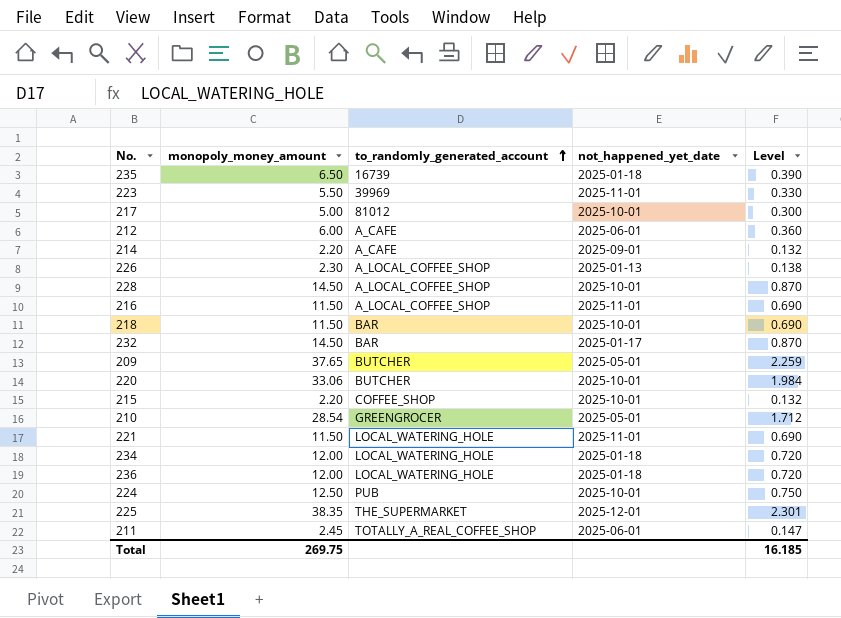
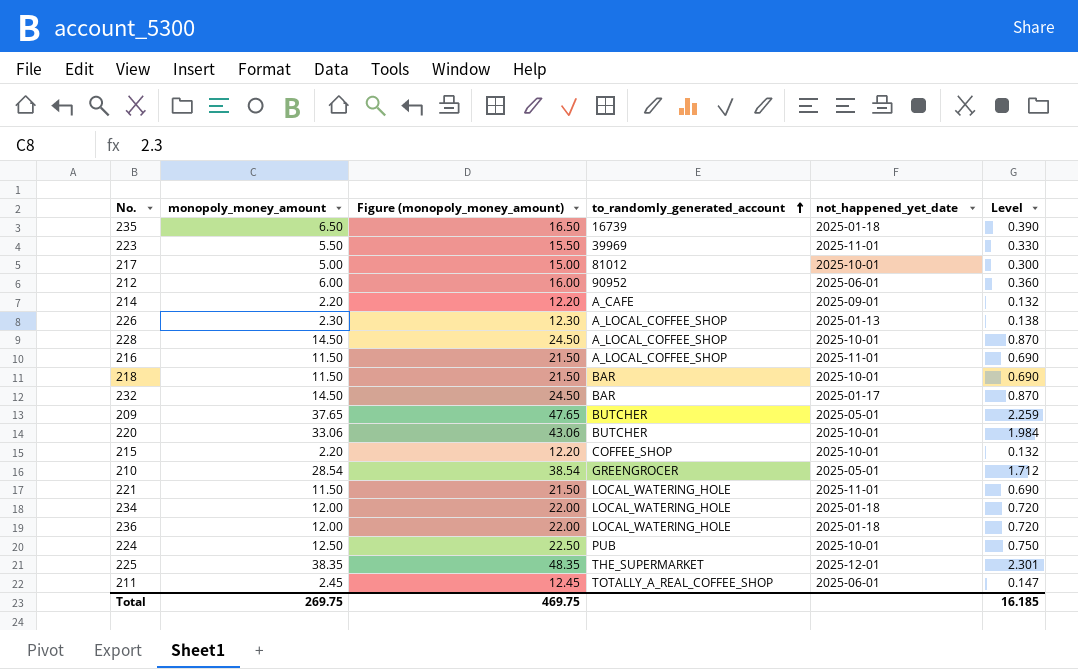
column Figure (monopoly_money_amount) | formula: none -> [monopoly_money_amount] + 10
212 | to_randomly_generated_account: A_CAFE -> 90952

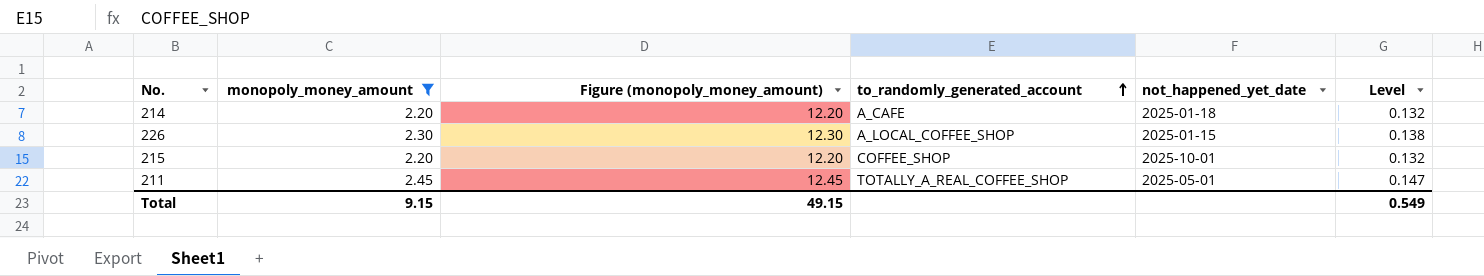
filter: none -> monopoly_money_amount <= 2.45
214 | not_happened_yet_date: 2025-09-01 -> 2025-01-18
226 | not_happened_yet_date: 2025-01-13 -> 2025-01-15
211 | not_happened_yet_date: 2025-06-01 -> 2025-05-01
Total | monopoly_money_amount: 269.75 -> 9.15
Total | Figure (monopoly_money_amount): 469.75 -> 49.15
Total | Level: 16.185 -> 0.549

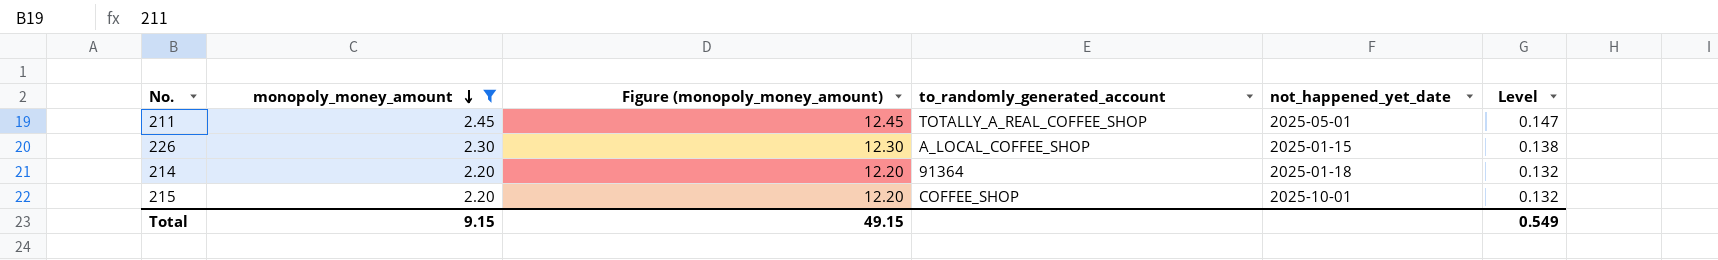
row order: to_randomly_generated_account ascending -> monopoly_money_amount descending
214 | to_randomly_generated_account: A_CAFE -> 91364

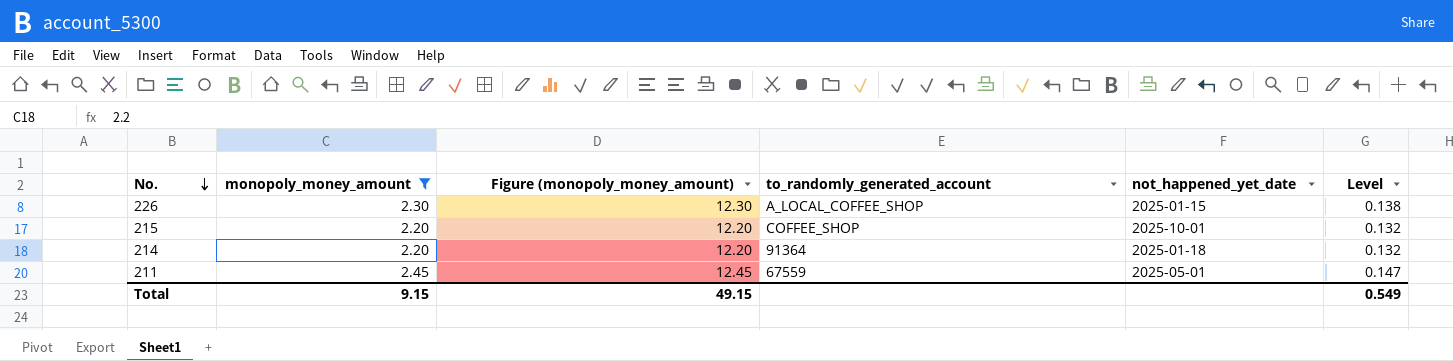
row order: monopoly_money_amount descending -> No. descending
211 | to_randomly_generated_account: TOTALLY_A_REAL_COFFEE_SHOP -> 67559

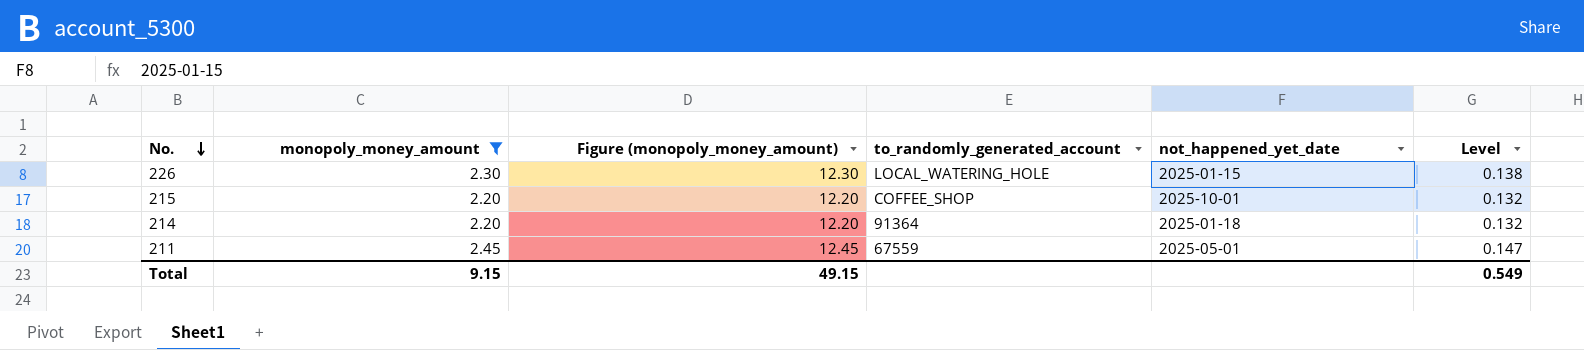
226 | to_randomly_generated_account: A_LOCAL_COFFEE_SHOP -> LOCAL_WATERING_HOLE

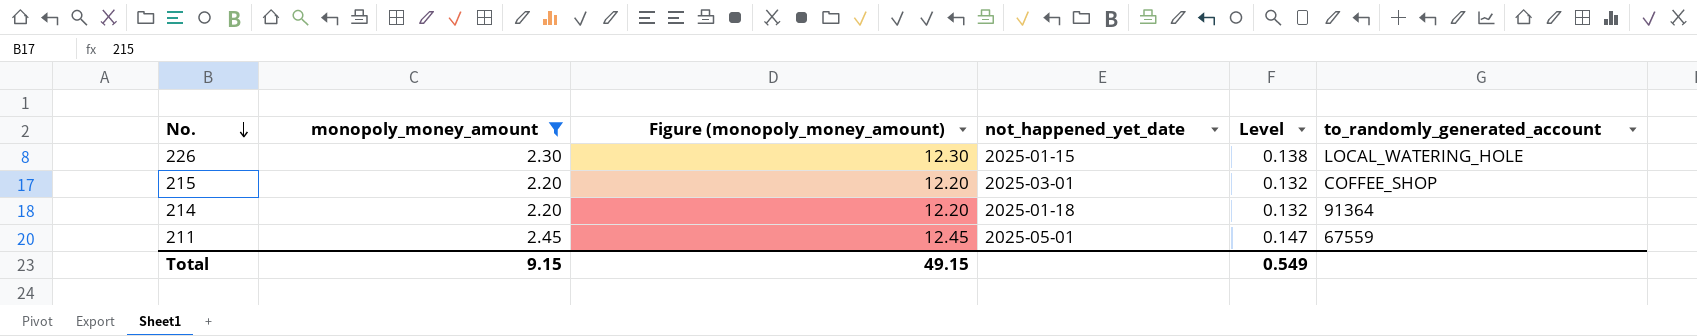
column to_randomly_generated_account | position: 4 -> 6
215 | not_happened_yet_date: 2025-10-01 -> 2025-03-01

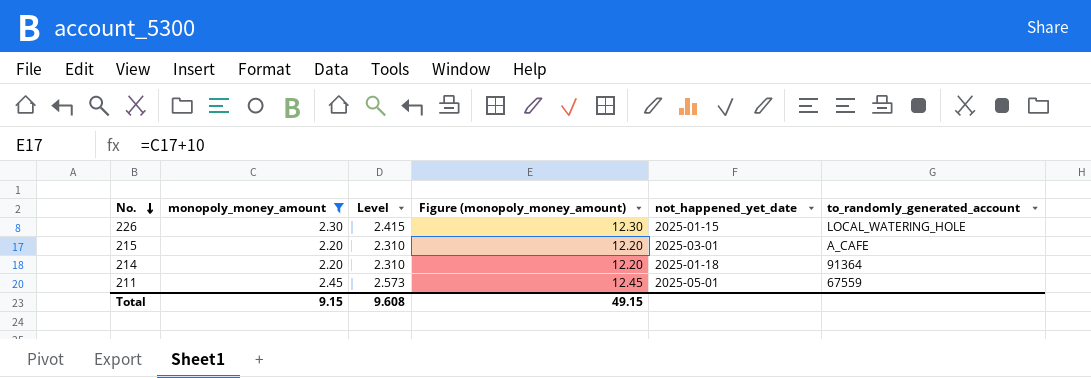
column Level | formula: [monopoly_money_amount] * 0.06 -> [monopoly_money_amount] * 1.05
column Level | position: 5 -> 3
215 | to_randomly_generated_account: COFFEE_SHOP -> A_CAFE
Total | Level: 0.549 -> 9.608

